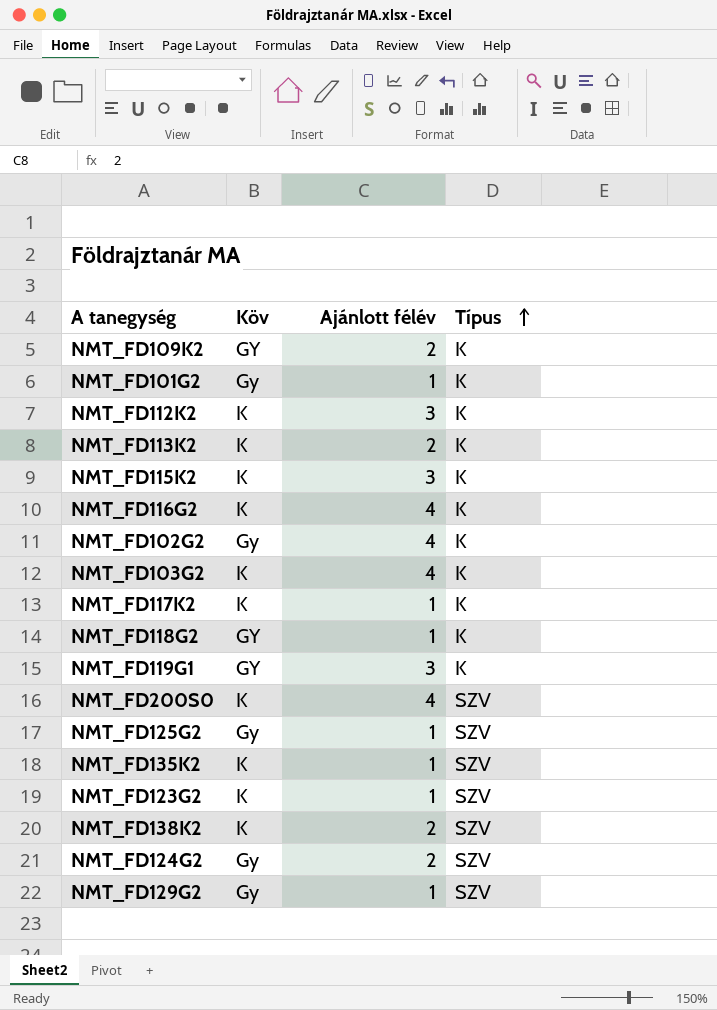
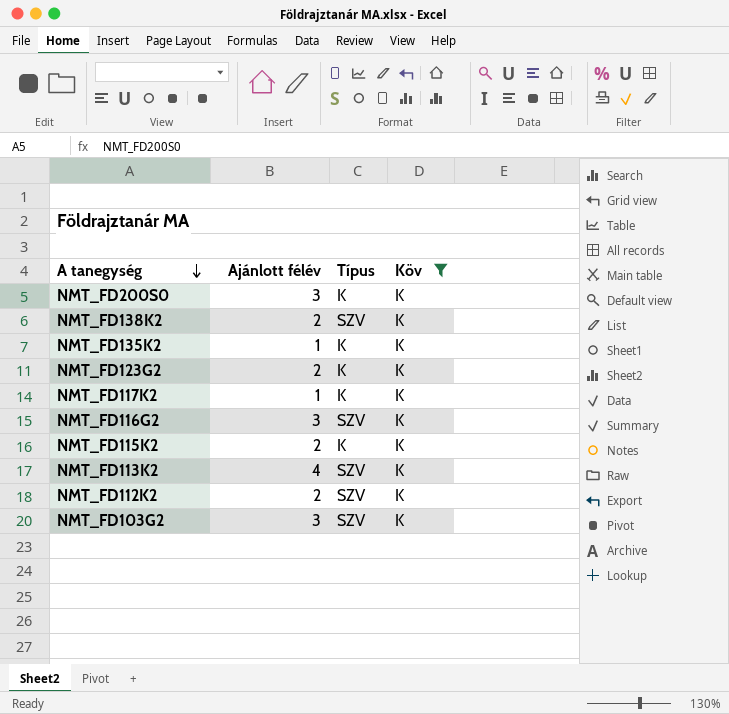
filter: none -> Köv = K
row order: Típus ascending -> A tanegység descending
column Köv | position: 2 -> 4
NMT_FD200S0 | Ajánlott félév: 4 -> 3
NMT_FD200S0 | Típus: SZV -> K
NMT_FD135K2 | Típus: SZV -> K
NMT_FD123G2 | Ajánlott félév: 1 -> 2
NMT_FD123G2 | Típus: SZV -> K
NMT_FD116G2 | Ajánlott félév: 4 -> 3
NMT_FD116G2 | Típus: K -> SZV
NMT_FD115K2 | Ajánlott félév: 3 -> 2
NMT_FD113K2 | Ajánlott félév: 2 -> 4
NMT_FD113K2 | Típus: K -> SZV
NMT_FD112K2 | Ajánlott félév: 3 -> 2
NMT_FD112K2 | Típus: K -> SZV
NMT_FD103G2 | Ajánlott félév: 4 -> 3
NMT_FD103G2 | Típus: K -> SZV

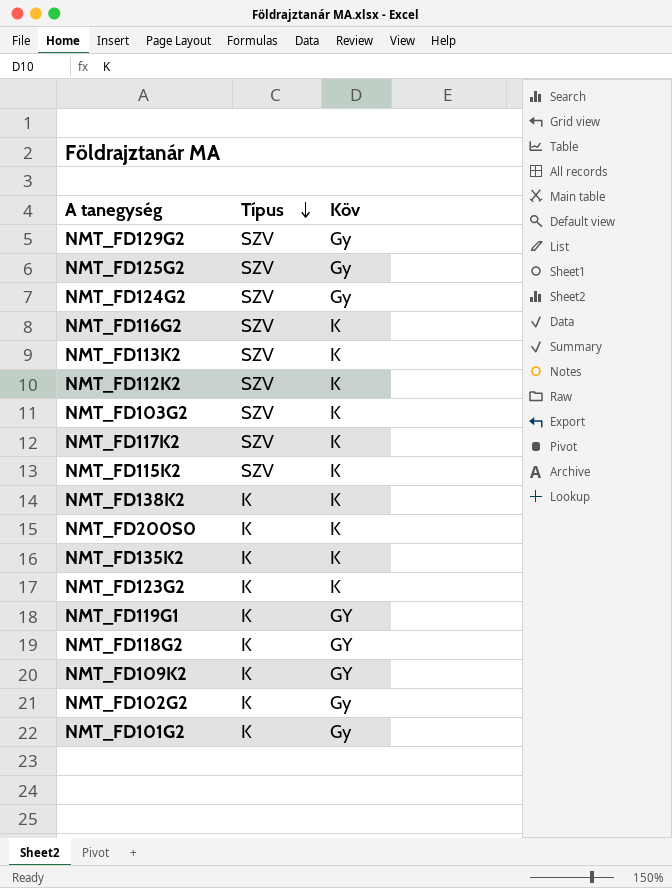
filter: Köv = K -> none
row order: A tanegység descending -> Típus descending
column Ajánlott félév | position: 2 -> none
NMT_FD117K2 | Típus: K -> SZV
NMT_FD115K2 | Típus: K -> SZV
NMT_FD138K2 | Típus: SZV -> K

